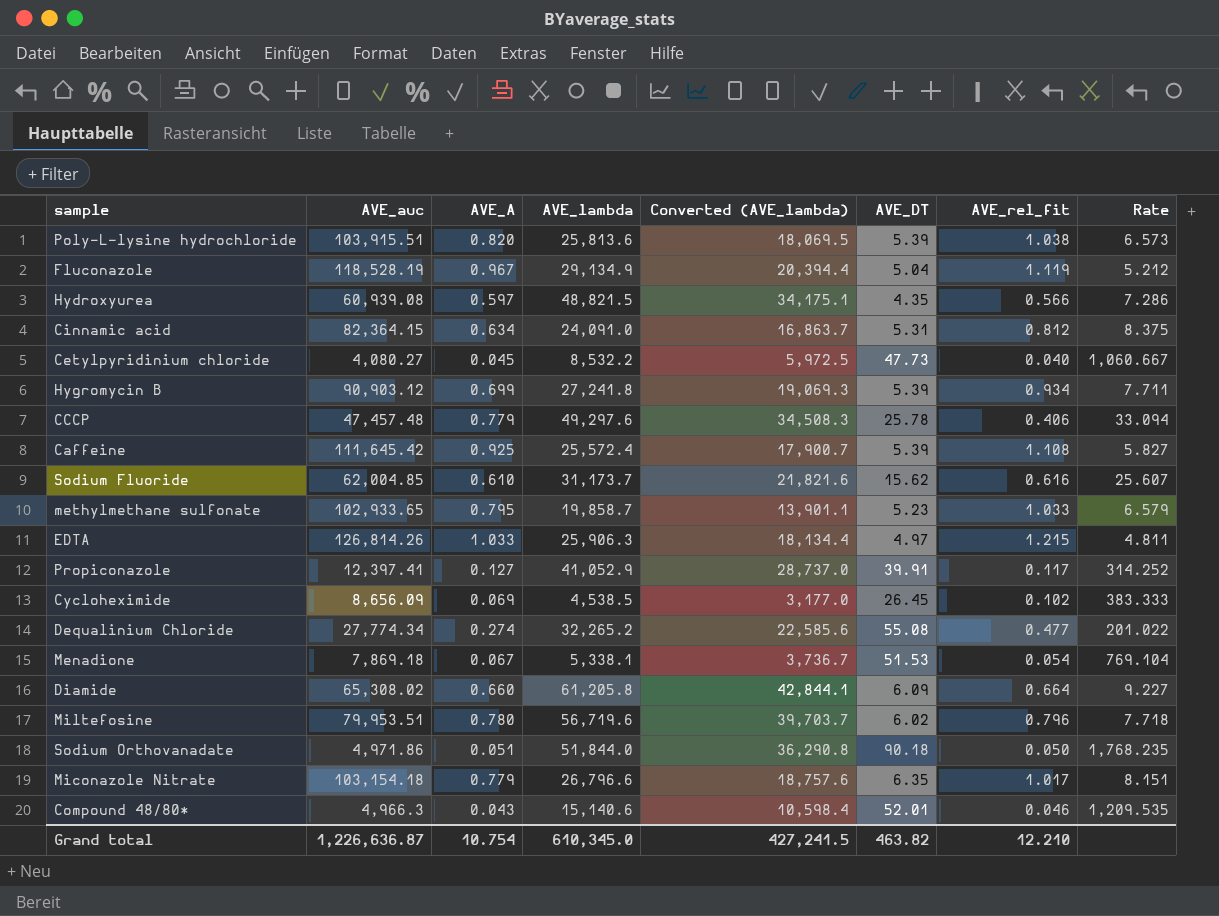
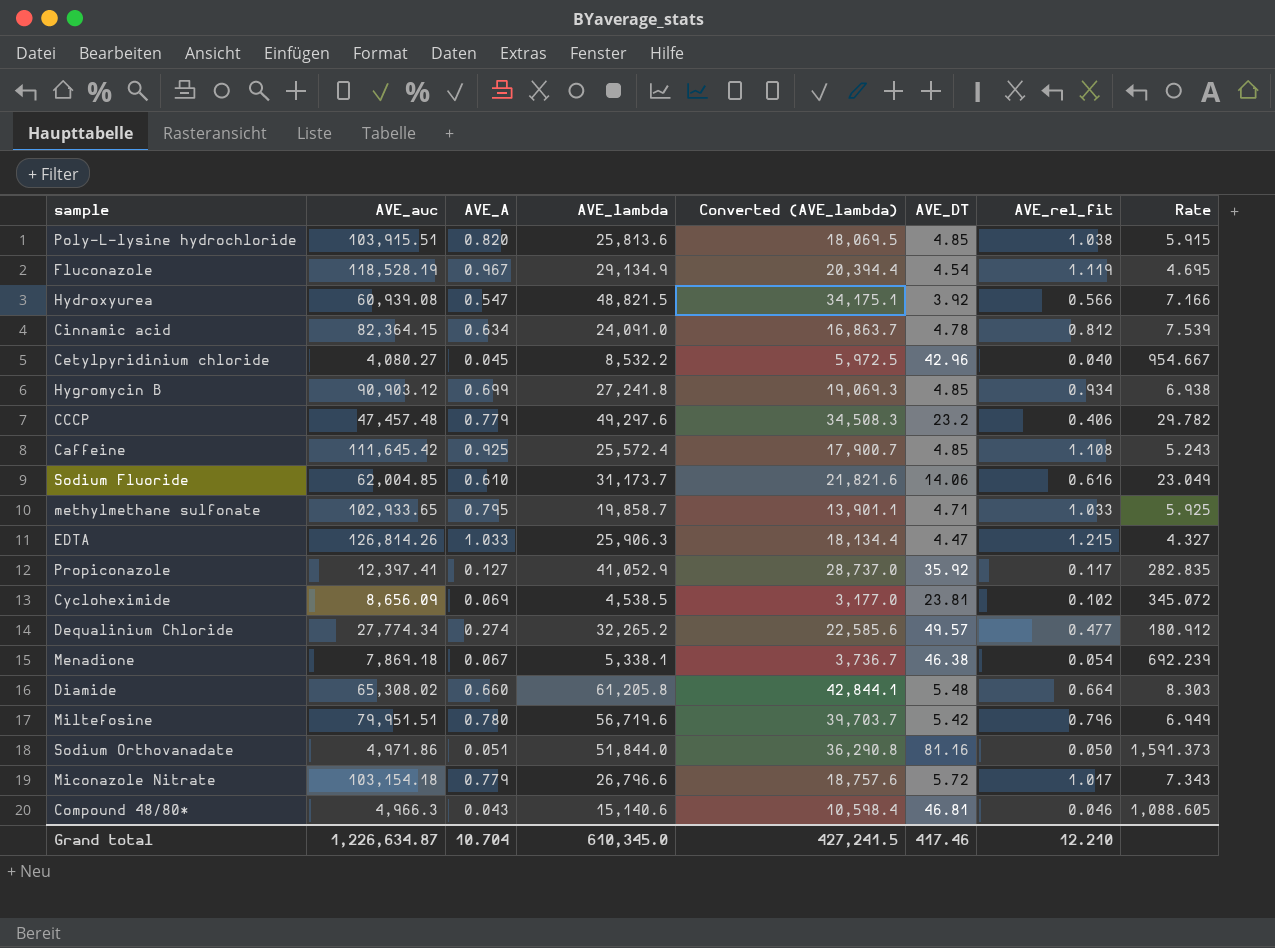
Poly-L-lysine hydrochloride | AVE_DT: 5.39 -> 4.85
Poly-L-lysine hydrochloride | Rate: 6.573 -> 5.915
Fluconazole | AVE_DT: 5.04 -> 4.54
Fluconazole | Rate: 5.212 -> 4.695
Hydroxyurea | AVE_A: 0.597 -> 0.547
Hydroxyurea | AVE_DT: 4.35 -> 3.92
Hydroxyurea | Rate: 7.286 -> 7.166
Cinnamic acid | AVE_DT: 5.31 -> 4.78
Cinnamic acid | Rate: 8.375 -> 7.539
Cetylpyridinium chloride | AVE_DT: 47.73 -> 42.96
Cetylpyridinium chloride | Rate: 1,060.667 -> 954.667
Hygromycin B | AVE_DT: 5.39 -> 4.85
Hygromycin B | Rate: 7.711 -> 6.938
CCCP | AVE_DT: 25.78 -> 23.2
CCCP | Rate: 33.094 -> 29.782
Caffeine | AVE_DT: 5.39 -> 4.85
Caffeine | Rate: 5.827 -> 5.243
Sodium Fluoride | AVE_DT: 15.62 -> 14.06
Sodium Fluoride | Rate: 25.607 -> 23.049
methylmethane sulfonate | AVE_DT: 5.23 -> 4.71
methylmethane sulfonate | Rate: 6.579 -> 5.925
EDTA | AVE_DT: 4.97 -> 4.47
EDTA | Rate: 4.811 -> 4.327
Propiconazole | AVE_DT: 39.91 -> 35.92
Propiconazole | Rate: 314.252 -> 282.835
Cycloheximide | AVE_DT: 26.45 -> 23.81
Cycloheximide | Rate: 383.333 -> 345.072
Dequalinium Chloride | AVE_DT: 55.08 -> 49.57
Dequalinium Chloride | Rate: 201.022 -> 180.912
Menadione | AVE_DT: 51.53 -> 46.38
Menadione | Rate: 769.104 -> 692.239
Diamide | AVE_DT: 6.09 -> 5.48
Diamide | Rate: 9.227 -> 8.303
Miltefosine | AVE_auc: 79,953.51 -> 79,951.51
Miltefosine | AVE_DT: 6.02 -> 5.42
Miltefosine | Rate: 7.718 -> 6.949
Sodium Orthovanadate | AVE_DT: 90.18 -> 81.16
Sodium Orthovanadate | Rate: 1,768.235 -> 1,591.373
Miconazole Nitrate | AVE_DT: 6.35 -> 5.72
Miconazole Nitrate | Rate: 8.151 -> 7.343
Compound 48/80* | AVE_DT: 52.01 -> 46.81
Compound 48/80* | Rate: 1,209.535 -> 1,088.605
Grand total | AVE_auc: 1,226,636.87 -> 1,226,634.87
Grand total | AVE_A: 10.754 -> 10.704
Grand total | AVE_DT: 463.82 -> 417.46

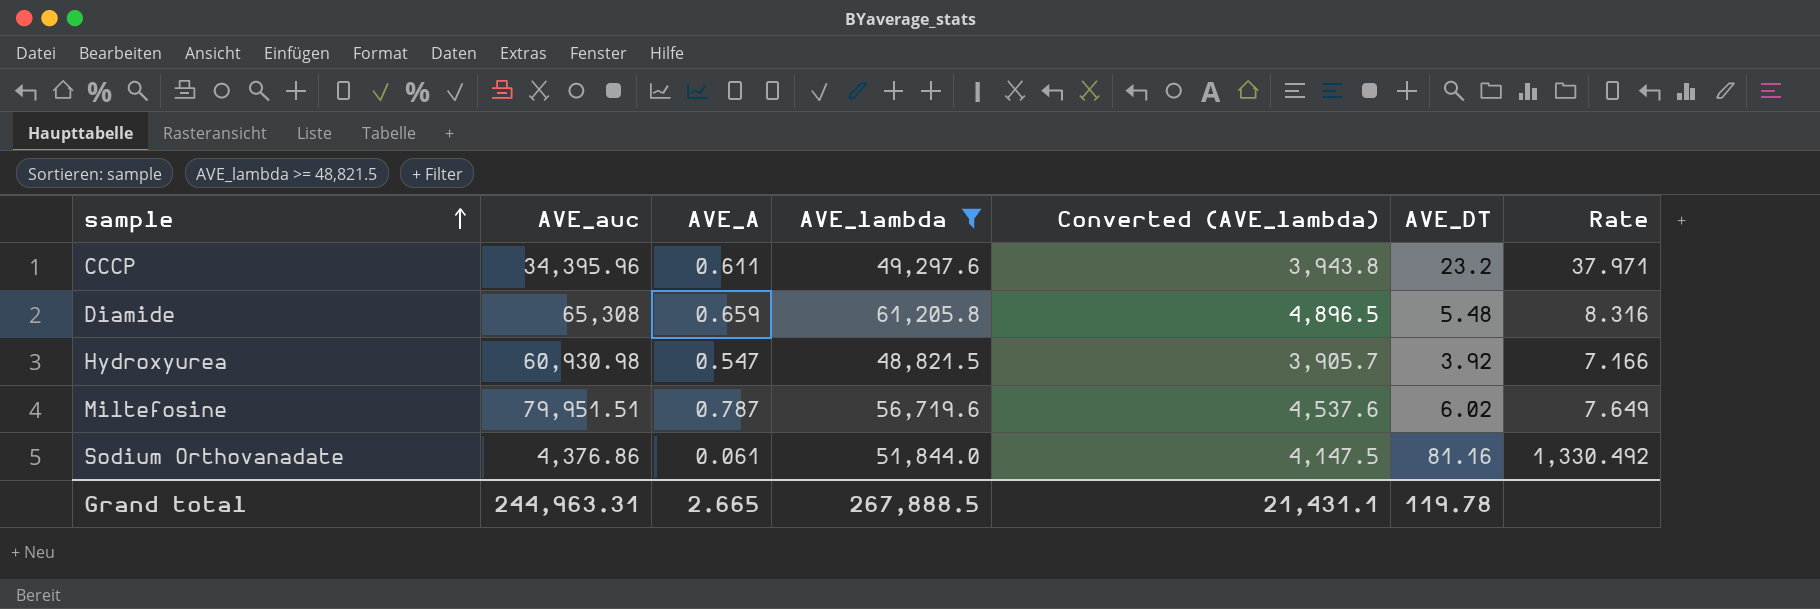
filter: none -> AVE_lambda >= 48,821.5
row order: none -> sample ascending
column AVE_rel_fit | position: 7 -> none
column Converted (AVE_lambda) | formula: [AVE_lambda] * 0.7 -> [AVE_lambda] * 0.08
CCCP | AVE_auc: 47,457.48 -> 34,395.96
CCCP | AVE_A: 0.779 -> 0.611
CCCP | Rate: 29.782 -> 37.971
Diamide | AVE_auc: 65,308.02 -> 65,308
Diamide | AVE_A: 0.660 -> 0.659
Diamide | Rate: 8.303 -> 8.316
Hydroxyurea | AVE_auc: 60,939.08 -> 60,930.98
Miltefosine | AVE_A: 0.780 -> 0.787
Miltefosine | AVE_DT: 5.42 -> 6.02
Miltefosine | Rate: 6.949 -> 7.649
Sodium Orthovanadate | AVE_auc: 4,971.86 -> 4,376.86
Sodium Orthovanadate | AVE_A: 0.051 -> 0.061
Sodium Orthovanadate | Rate: 1,591.373 -> 1,330.492
Grand total | AVE_auc: 1,226,634.87 -> 244,963.31
Grand total | AVE_A: 10.704 -> 2.665
Grand total | AVE_lambda: 610,345.0 -> 267,888.5
Grand total | Converted (AVE_lambda): 427,241.5 -> 21,431.1
Grand total | AVE_DT: 417.46 -> 119.78

